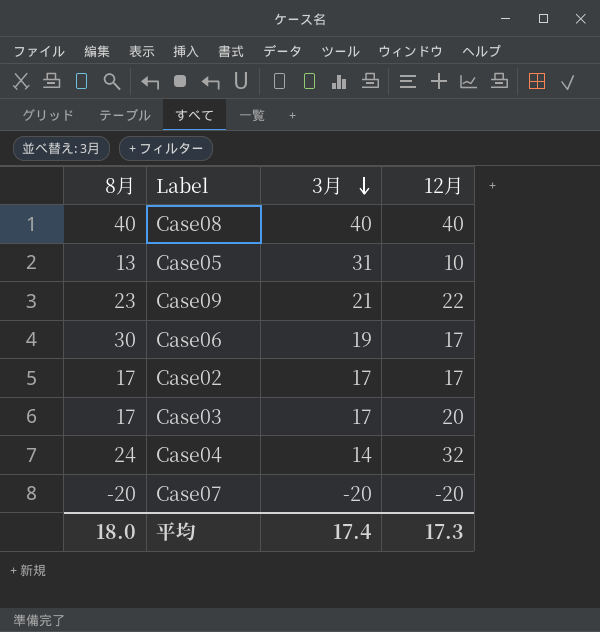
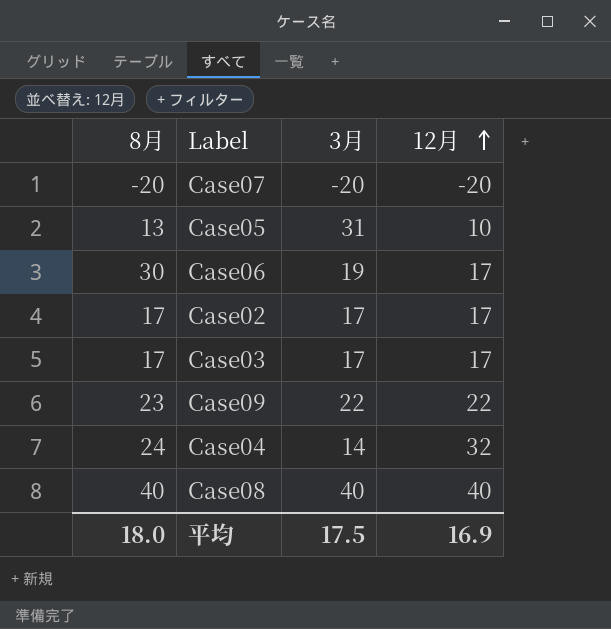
row order: 3月 descending -> 12月 ascending
Case03 | 12月: 20 -> 17
Case09 | 3月: 21 -> 22
平均 | 3月: 17.4 -> 17.5
平均 | 12月: 17.3 -> 16.9

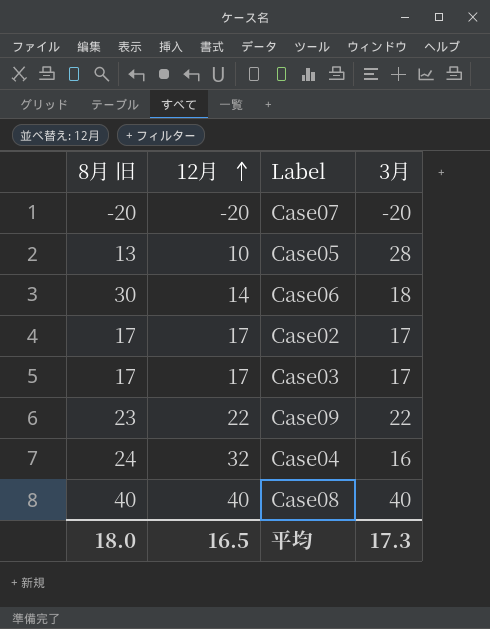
column name: 8月 -> 8月 旧
column 12月 | position: 4 -> 2
Case05 | 3月: 31 -> 28
Case06 | 12月: 17 -> 14
Case06 | 3月: 19 -> 18
Case04 | 3月: 14 -> 16
平均 | 12月: 16.9 -> 16.5
平均 | 3月: 17.5 -> 17.3

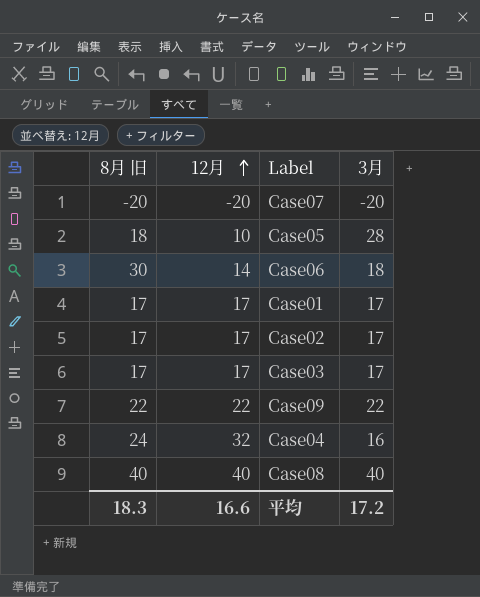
Case05 | 8月 旧: 13 -> 18
row Case01: none -> 17 | 17 | 17
Case09 | 8月 旧: 23 -> 22
平均 | 8月 旧: 18.0 -> 18.3
平均 | 12月: 16.5 -> 16.6
平均 | 3月: 17.3 -> 17.2

